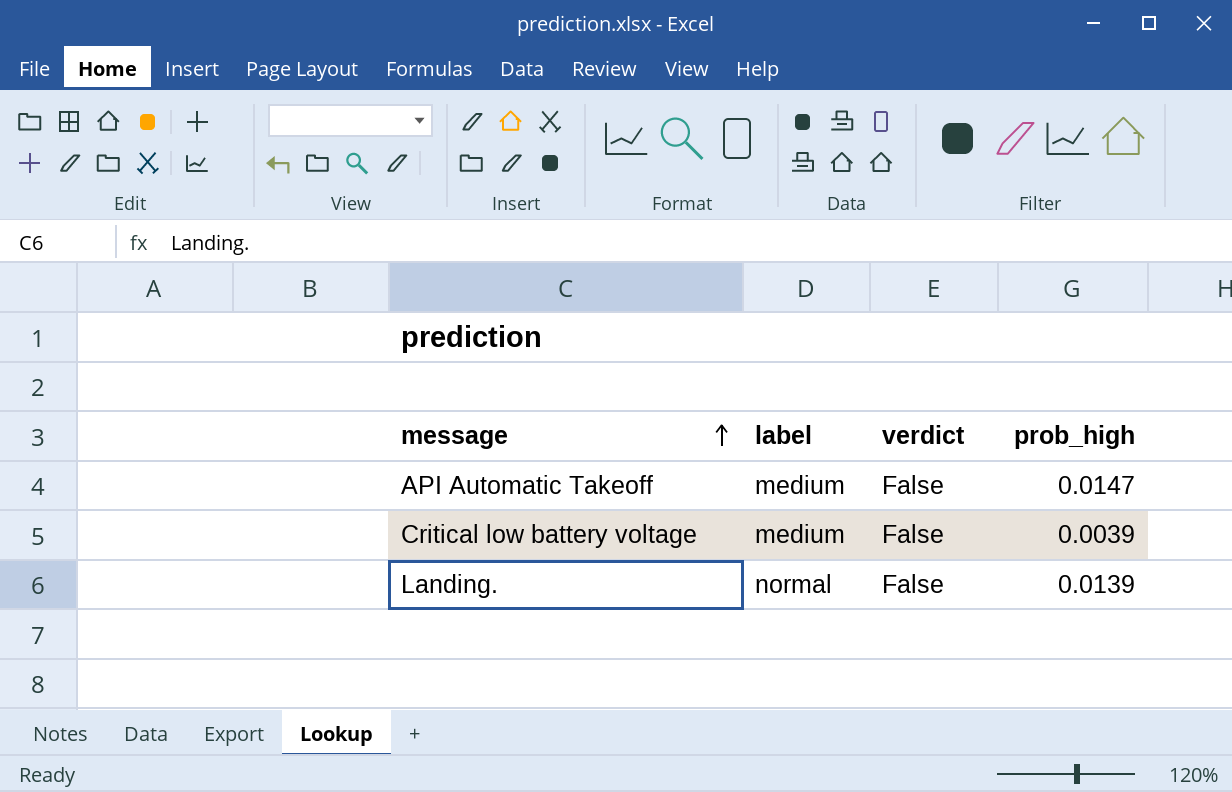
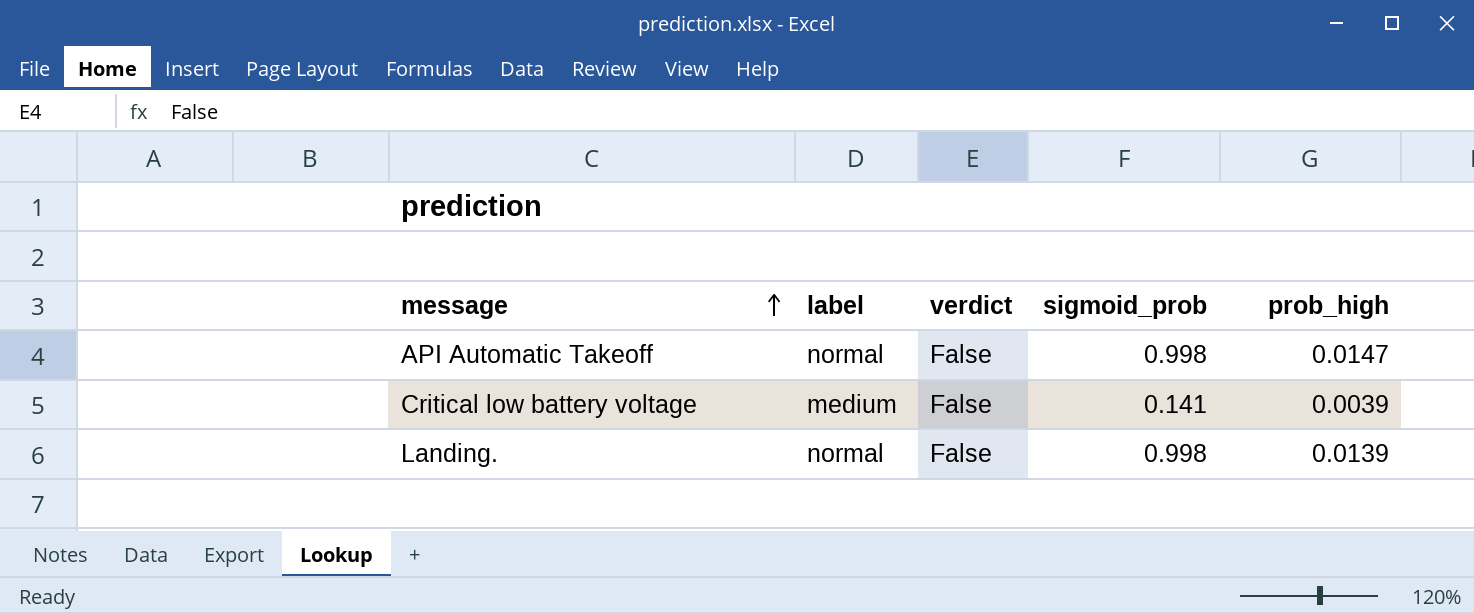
column sigmoid_prob | position: none -> 4
API Automatic Takeoff | label: medium -> normal

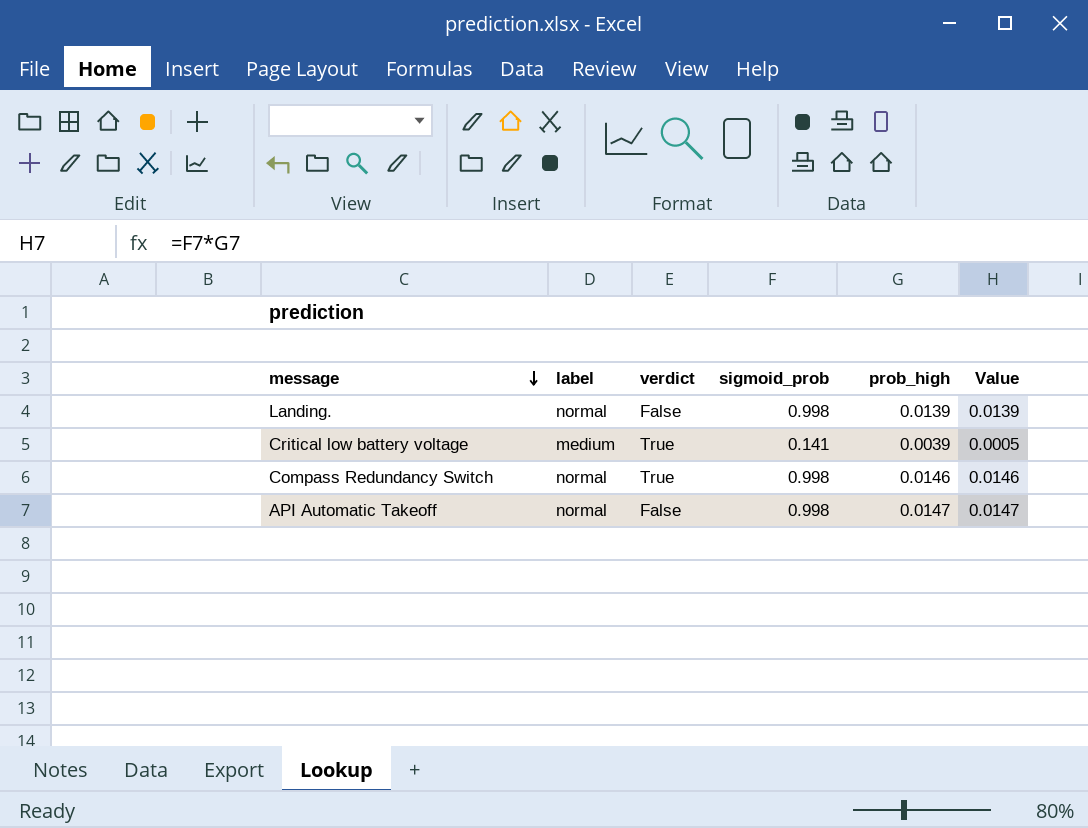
row order: message ascending -> message descending
column Value | formula: none -> [sigmoid_prob] * [prob_high]
Critical low battery voltage | verdict: False -> True
row Compass Redundancy Switch: none -> normal | True | 0.998 | 0.0146 | 0.0146

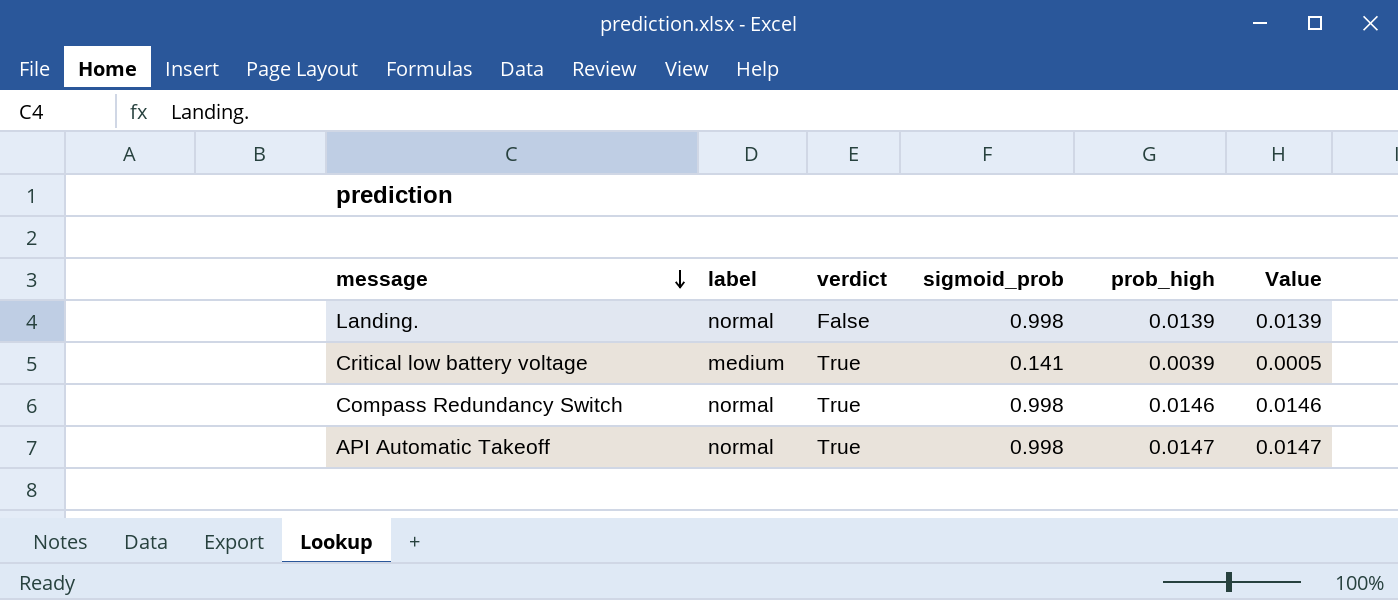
API Automatic Takeoff | verdict: False -> True

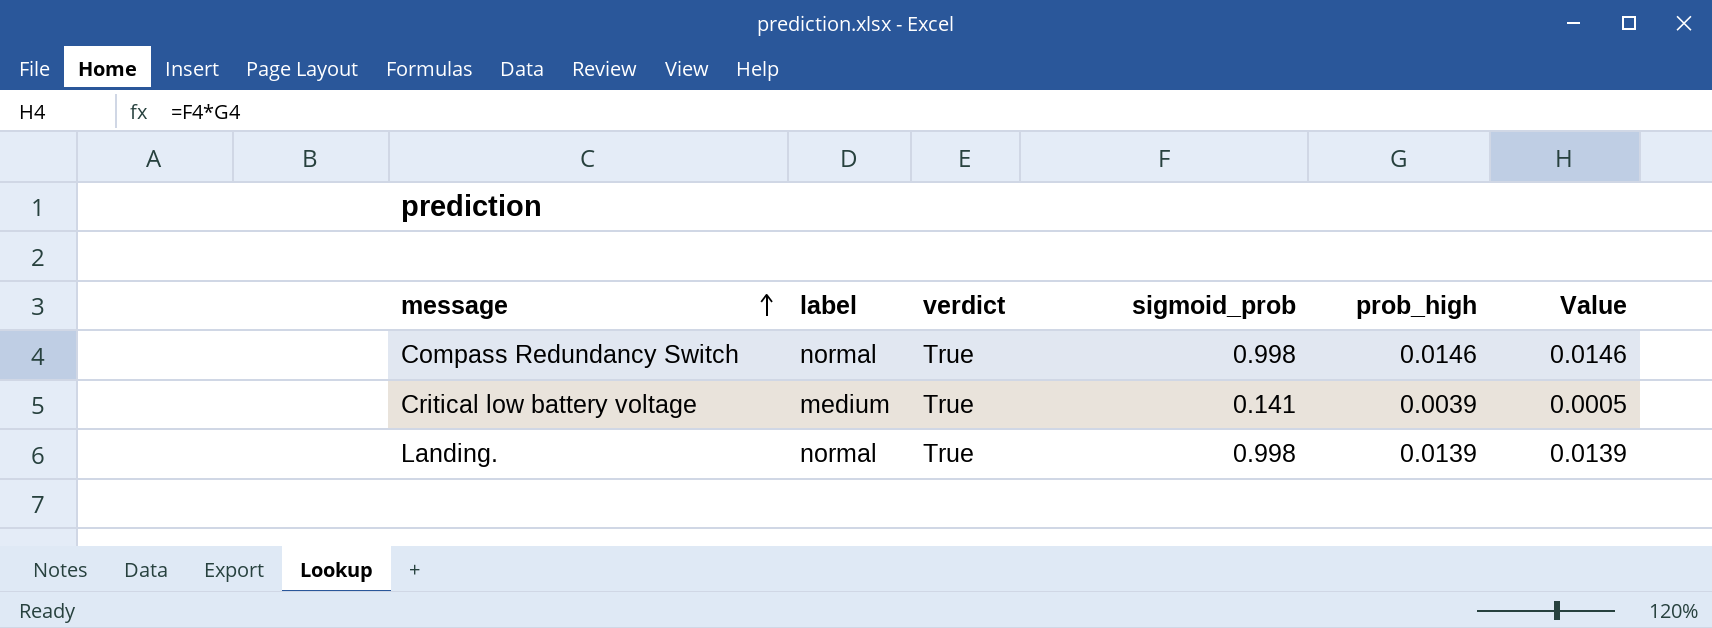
row order: message descending -> message ascending
row API Automatic Takeoff: normal | True | 0.998 | 0.0147 | 0.0147 -> none
Landing. | verdict: False -> True

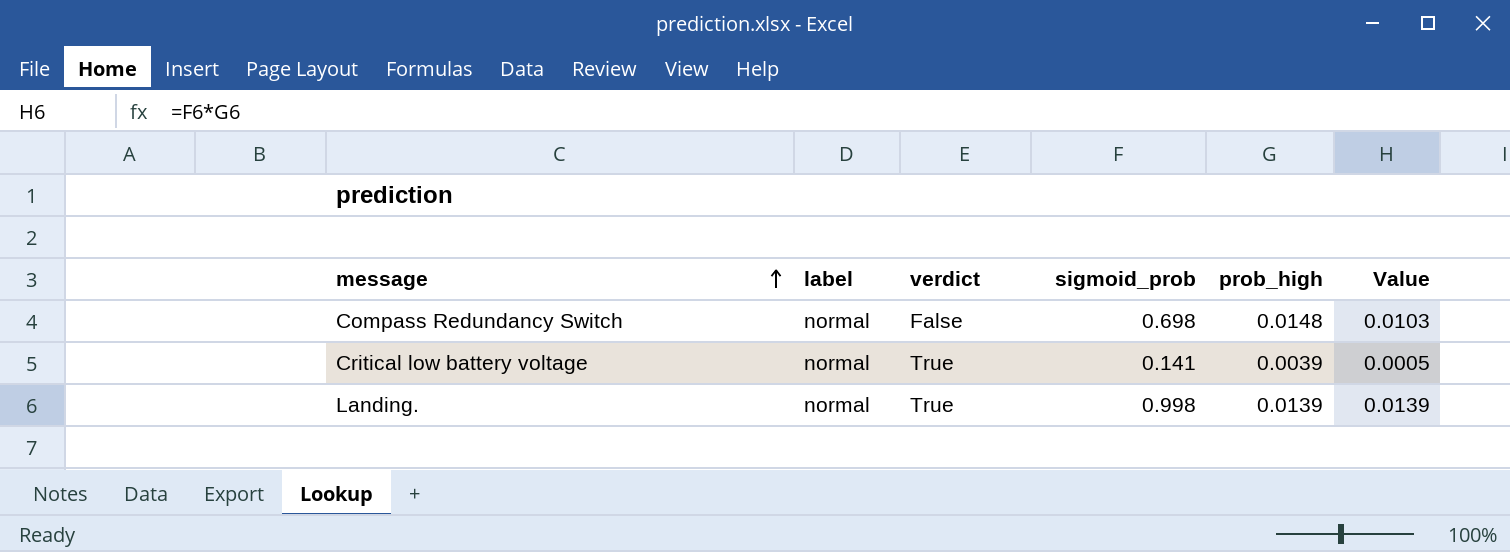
Compass Redundancy Switch | verdict: True -> False
Compass Redundancy Switch | sigmoid_prob: 0.998 -> 0.698
Compass Redundancy Switch | prob_high: 0.0146 -> 0.0148
Compass Redundancy Switch | Value: 0.0146 -> 0.0103
Critical low battery voltage | label: medium -> normal

